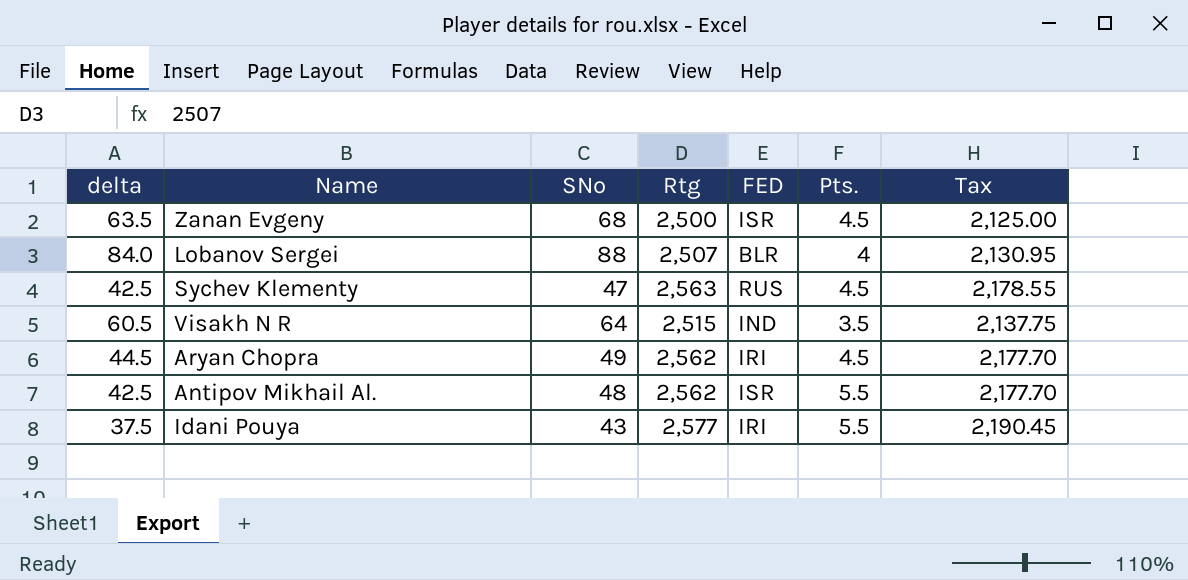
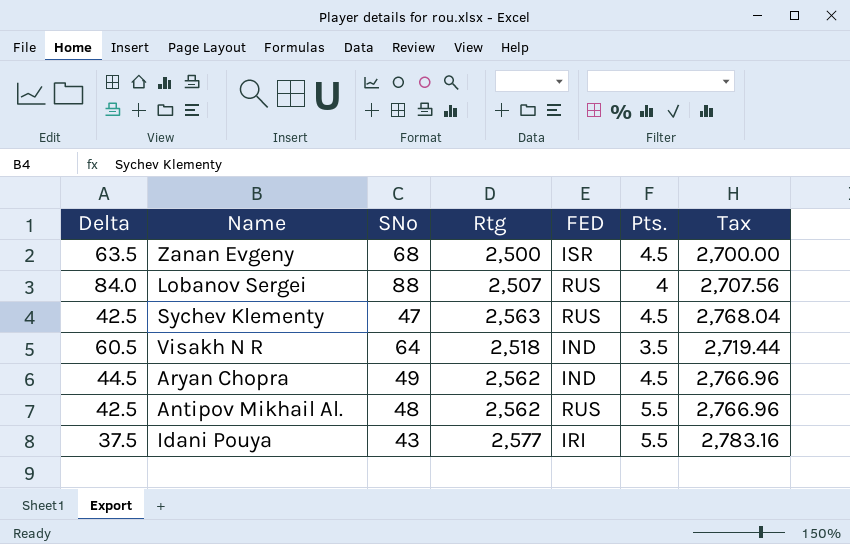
column name: delta -> Delta
column Tax | formula: [Rtg] * 0.85 -> [Rtg] * 1.08
Lobanov Sergei | FED: BLR -> RUS
Visakh N R | Rtg: 2,515 -> 2,518
Aryan Chopra | FED: IRI -> IND
Antipov Mikhail Al. | FED: ISR -> RUS

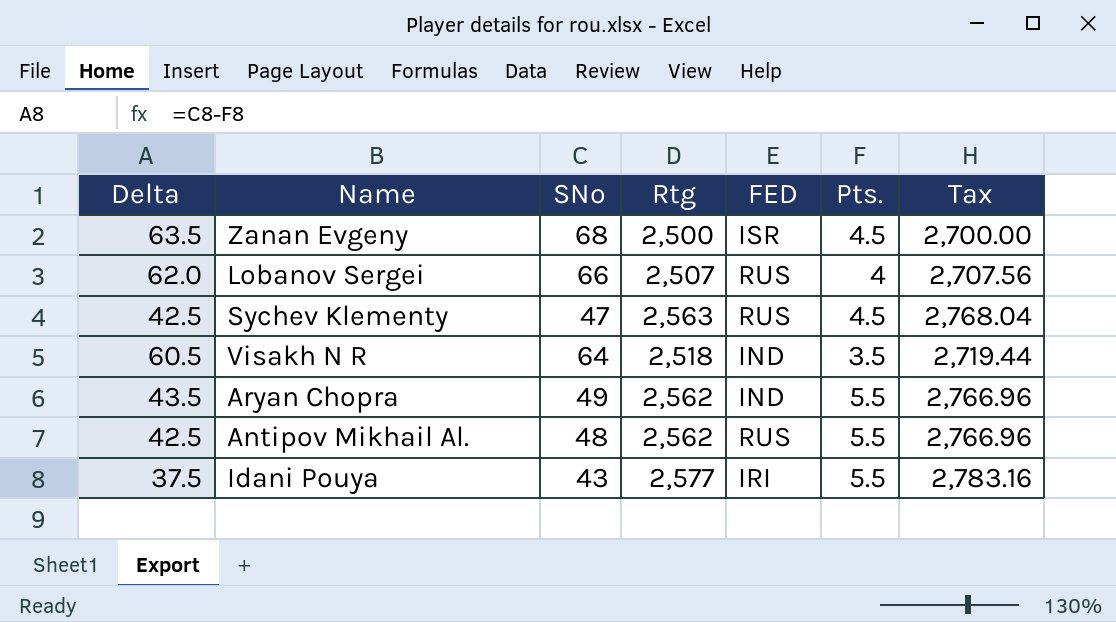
Lobanov Sergei | Delta: 84.0 -> 62.0
Lobanov Sergei | SNo: 88 -> 66
Aryan Chopra | Delta: 44.5 -> 43.5
Aryan Chopra | Pts.: 4.5 -> 5.5

